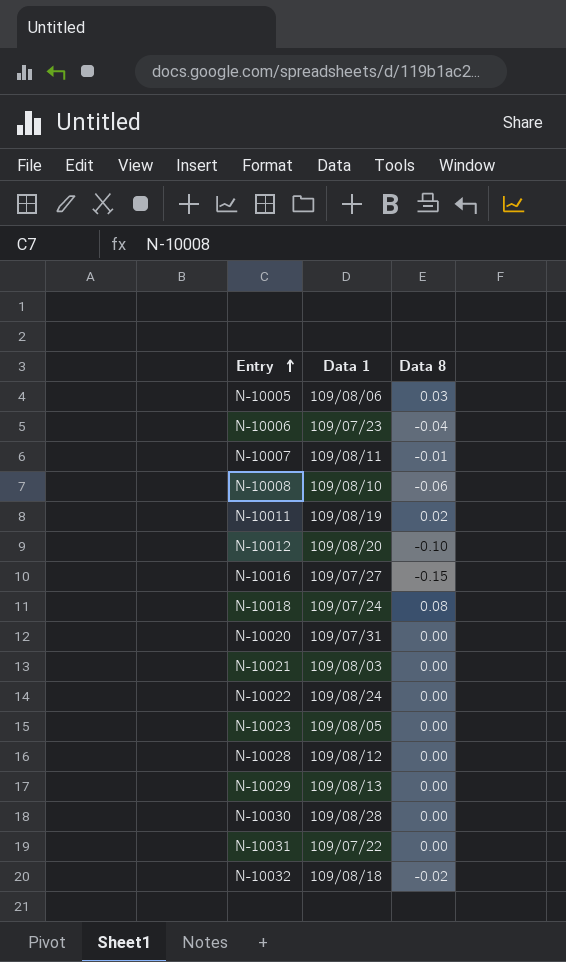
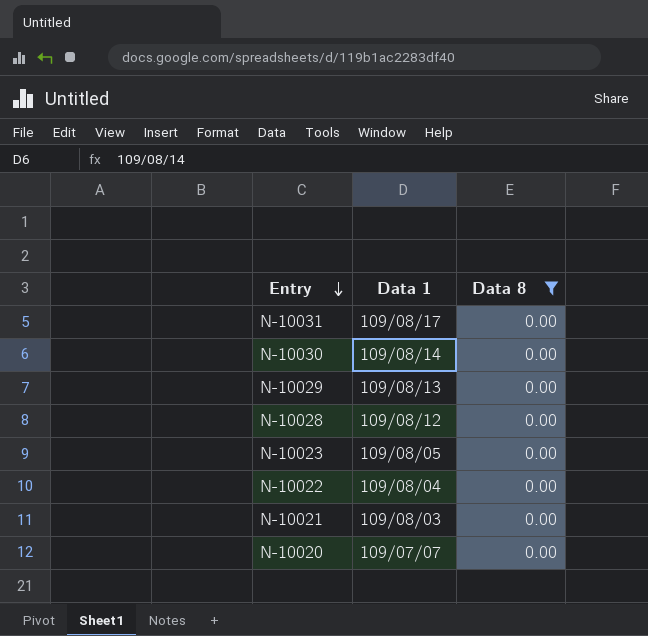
filter: none -> Data 8 = 0.00
row order: Entry ascending -> Entry descending
N-10031 | Data 1: 109/07/22 -> 109/08/17
N-10030 | Data 1: 109/08/28 -> 109/08/14
N-10022 | Data 1: 109/08/24 -> 109/08/04
N-10020 | Data 1: 109/07/31 -> 109/07/07

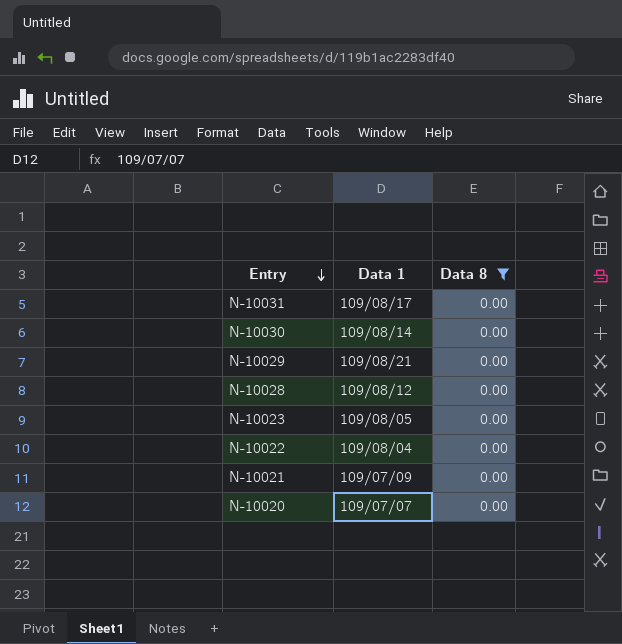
N-10029 | Data 1: 109/08/13 -> 109/08/21
N-10021 | Data 1: 109/08/03 -> 109/07/09

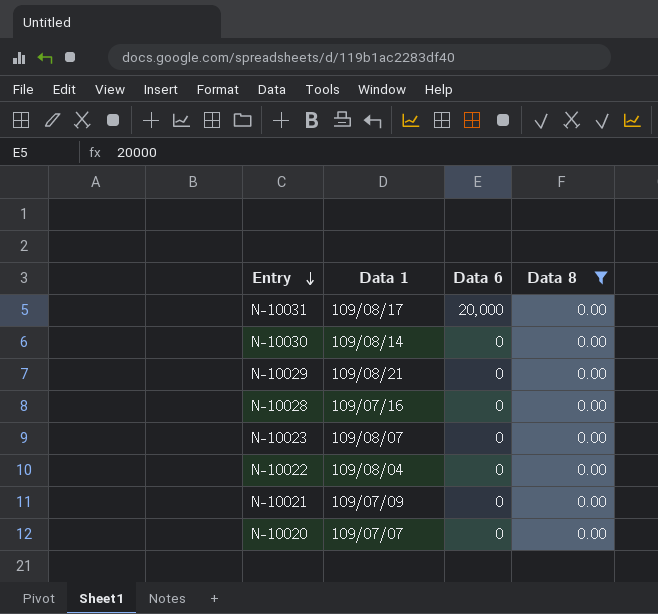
column Data 6 | position: none -> 3
N-10028 | Data 1: 109/08/12 -> 109/07/16
N-10023 | Data 1: 109/08/05 -> 109/08/07

